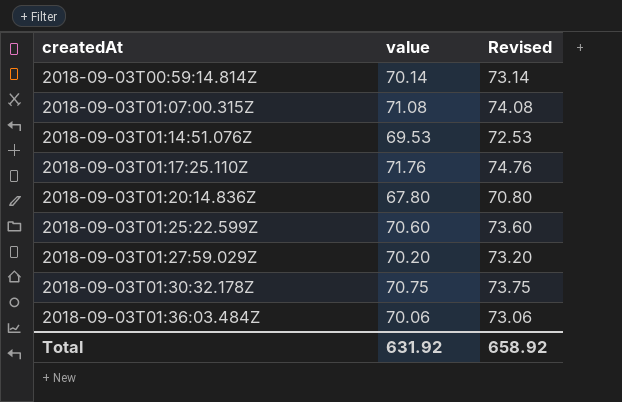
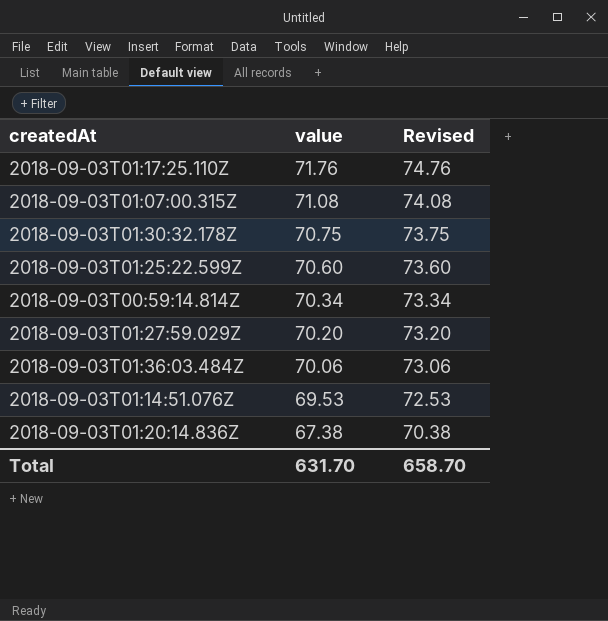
row order: createdAt ascending -> value descending
2018-09-03T00:59:14.814Z | value: 70.14 -> 70.34
2018-09-03T00:59:14.814Z | Revised: 73.14 -> 73.34
2018-09-03T01:20:14.836Z | value: 67.80 -> 67.38
2018-09-03T01:20:14.836Z | Revised: 70.80 -> 70.38
Total | value: 631.92 -> 631.70
Total | Revised: 658.92 -> 658.70

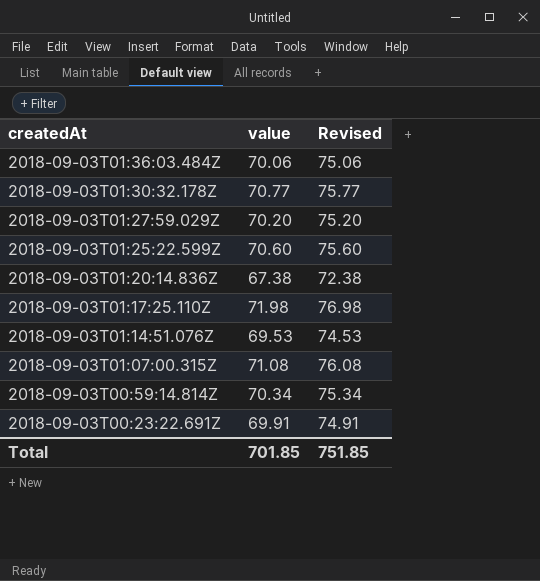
row order: value descending -> createdAt descending
column Revised | formula: [value] + 3 -> [value] + 5
2018-09-03T01:30:32.178Z | value: 70.75 -> 70.77
2018-09-03T01:17:25.110Z | value: 71.76 -> 71.98
row 2018-09-03T00:23:22.691Z: none -> 69.91 | 74.91
Total | value: 631.70 -> 701.85
Total | Revised: 658.70 -> 751.85

